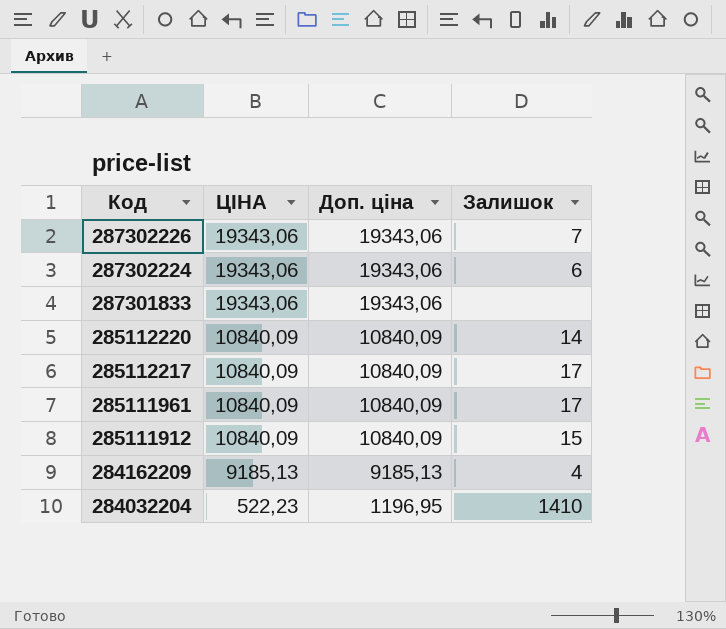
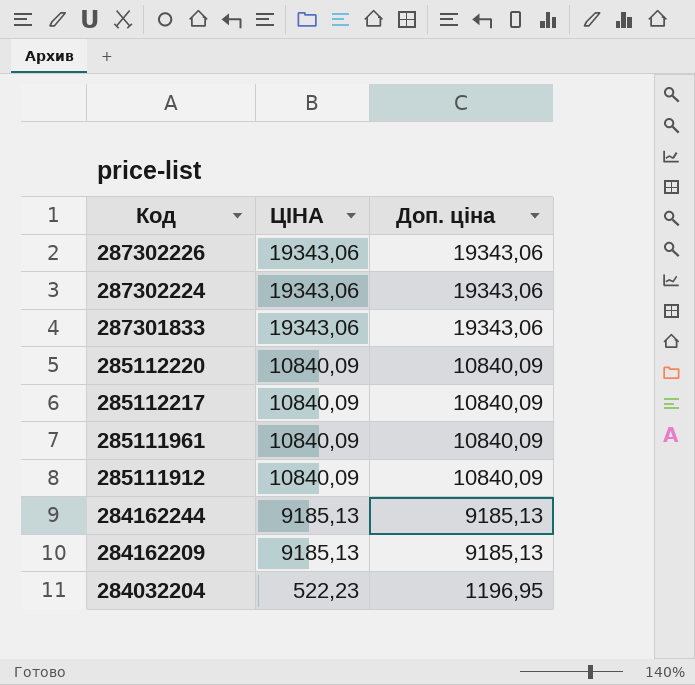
column Залишок | position: 4 -> none
row 284162244: none -> 9185,13 | 9185,13

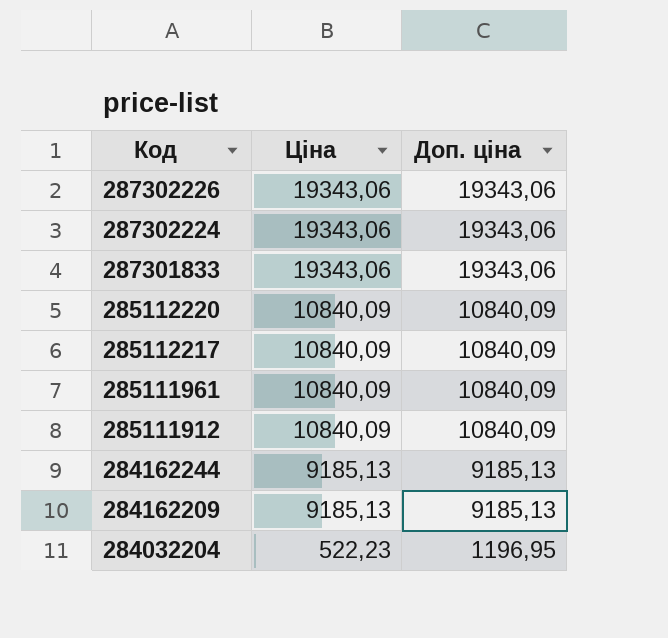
column name: ЦІНА -> Ціна

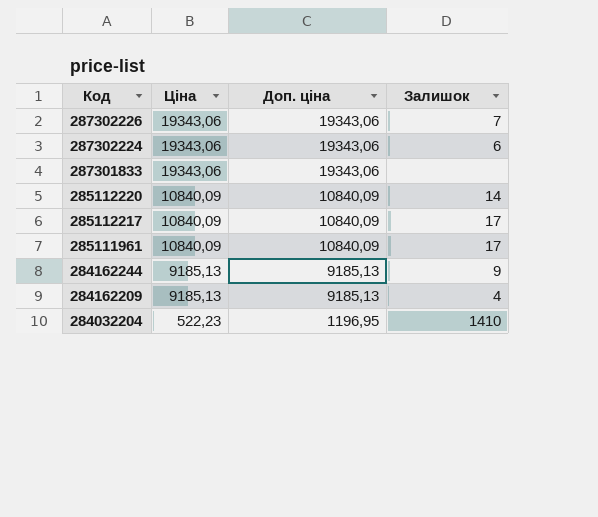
column Залишок | position: none -> 4
row 285111912: 10840,09 | 10840,09 -> none

